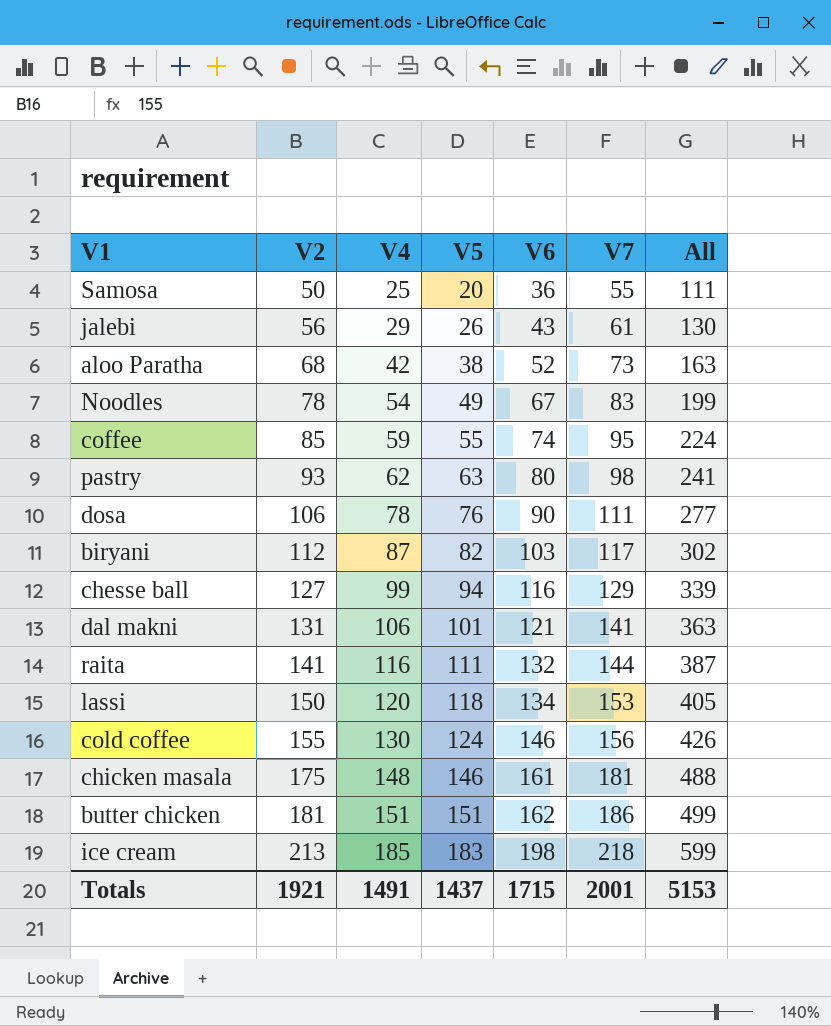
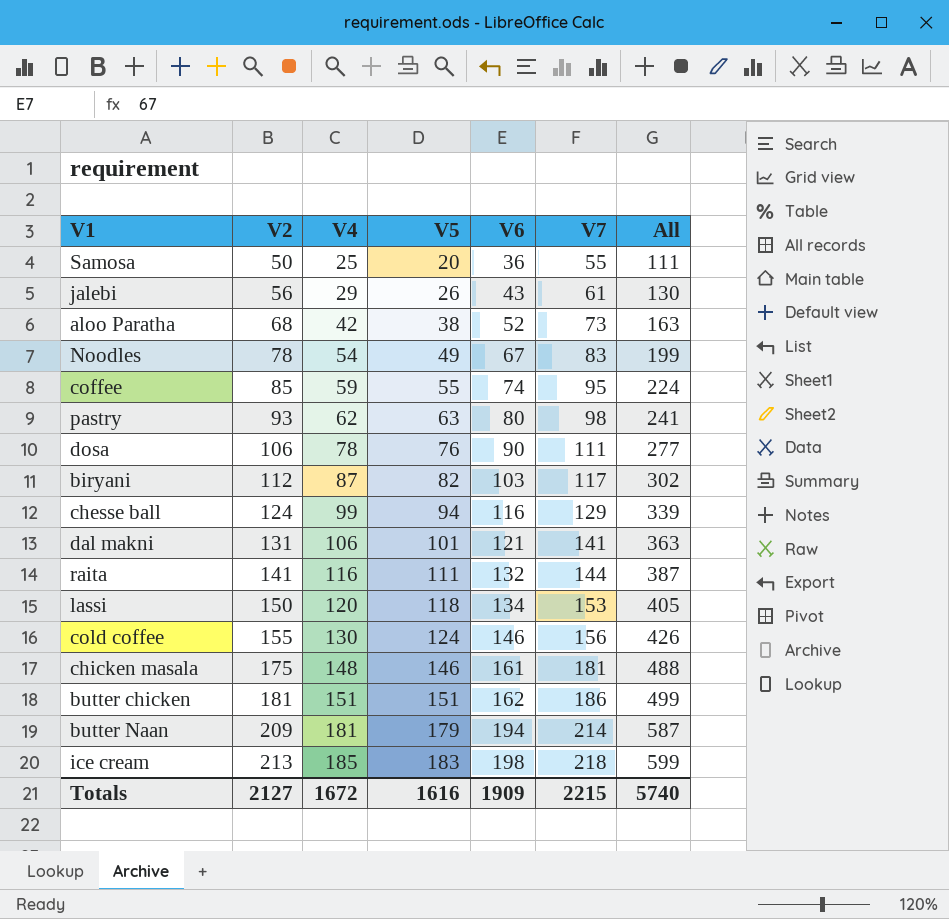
chesse ball | V2: 127 -> 124
row butter Naan: none -> 209 | 181 | 179 | 194 | 214 | 587
Totals | V2: 1921 -> 2127
Totals | V4: 1491 -> 1672
Totals | V5: 1437 -> 1616
Totals | V6: 1715 -> 1909
Totals | V7: 2001 -> 2215
Totals | All: 5153 -> 5740

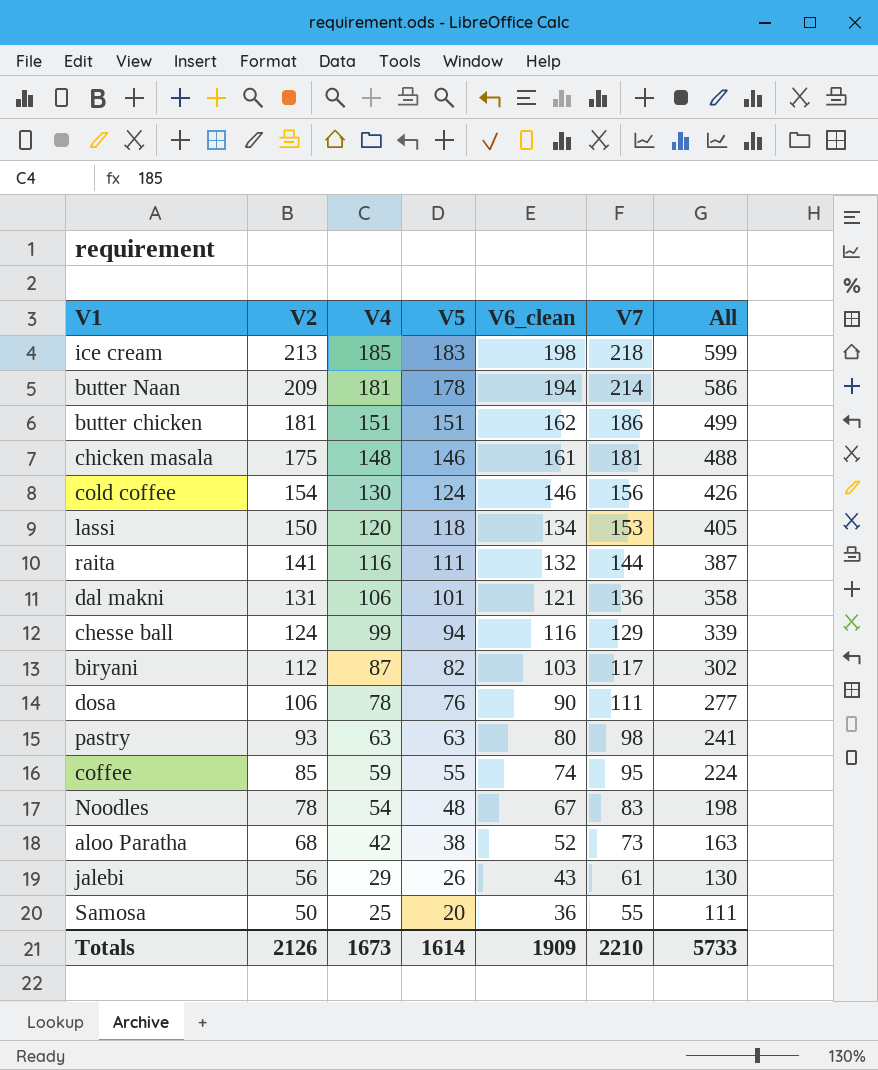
row order: V2 ascending -> V2 descending
column name: V6 -> V6_clean
butter Naan | V5: 179 -> 178
butter Naan | All: 587 -> 586
cold coffee | V2: 155 -> 154
dal makni | V7: 141 -> 136
dal makni | All: 363 -> 358
pastry | V4: 62 -> 63
Noodles | V5: 49 -> 48
Noodles | All: 199 -> 198
Totals | V2: 2127 -> 2126
Totals | V4: 1672 -> 1673
Totals | V5: 1616 -> 1614
Totals | V7: 2215 -> 2210
Totals | All: 5740 -> 5733

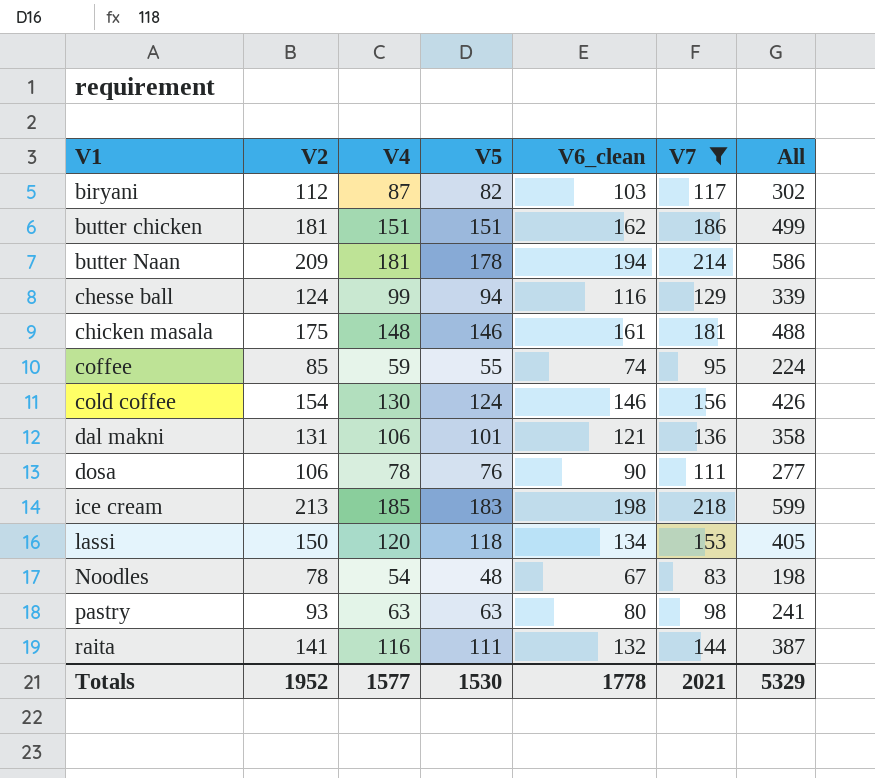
filter: none -> V7 >= 83
row order: V2 descending -> V1 ascending
Totals | V2: 2126 -> 1952
Totals | V4: 1673 -> 1577
Totals | V5: 1614 -> 1530
Totals | V6_clean: 1909 -> 1778
Totals | V7: 2210 -> 2021
Totals | All: 5733 -> 5329

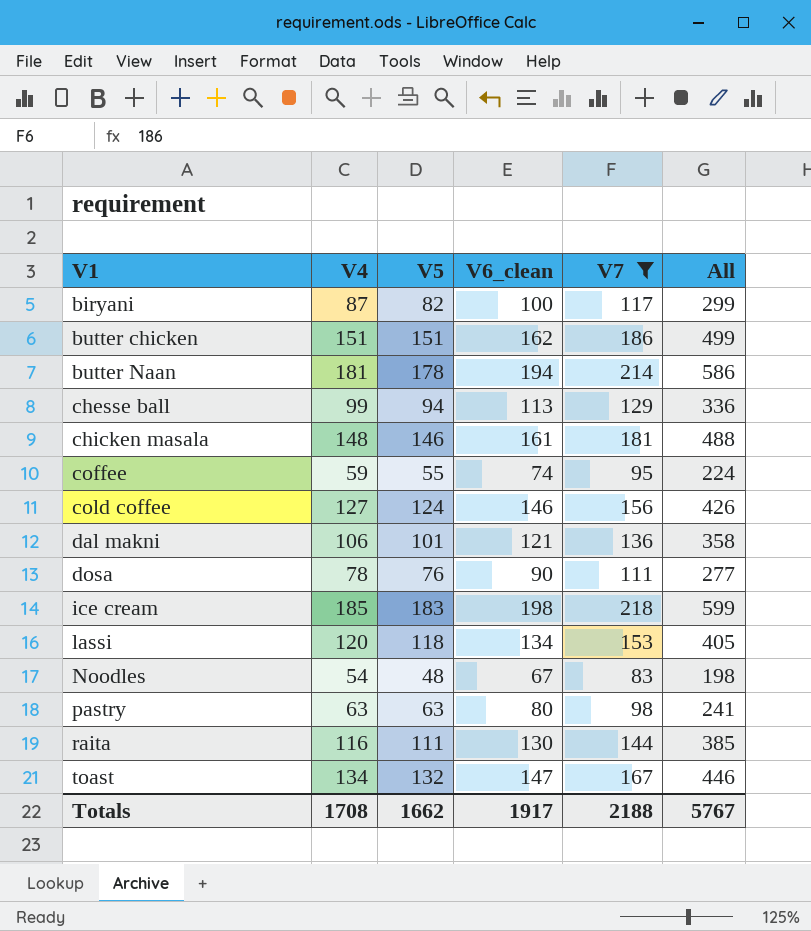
column V2 | position: 2 -> none
biryani | V6_clean: 103 -> 100
biryani | All: 302 -> 299
chesse ball | V6_clean: 116 -> 113
chesse ball | All: 339 -> 336
cold coffee | V4: 130 -> 127
raita | V6_clean: 132 -> 130
raita | All: 387 -> 385
row toast: none -> 134 | 132 | 147 | 167 | 446
Totals | V4: 1577 -> 1708
Totals | V5: 1530 -> 1662
Totals | V6_clean: 1778 -> 1917
Totals | V7: 2021 -> 2188
Totals | All: 5329 -> 5767

